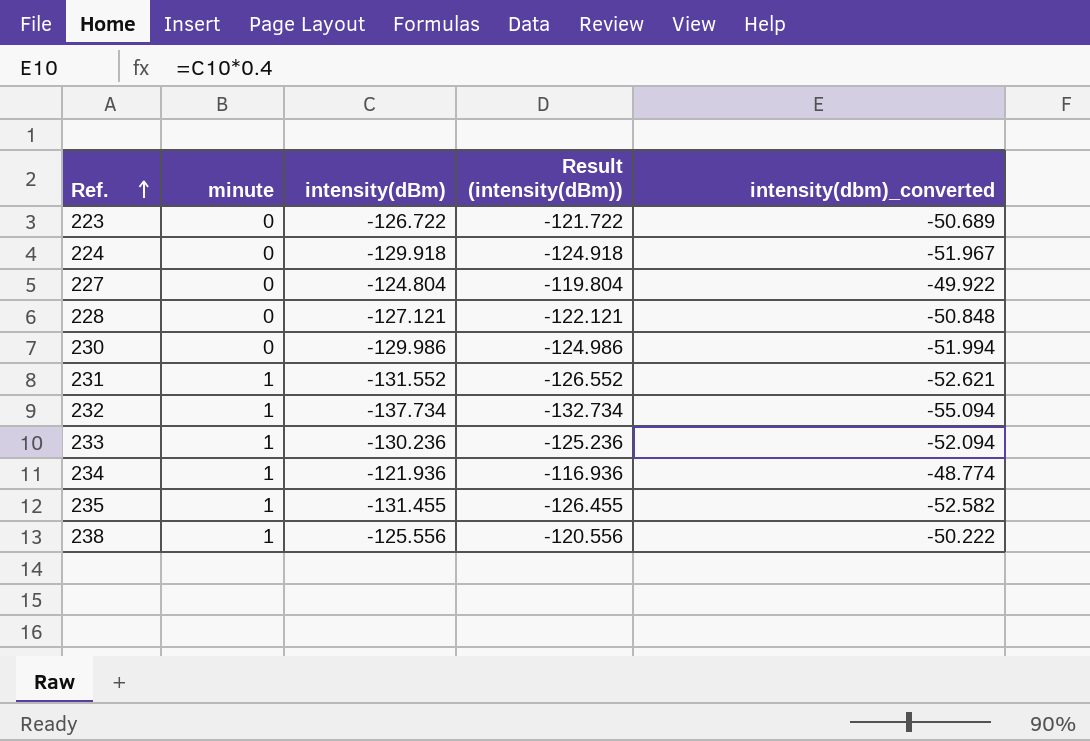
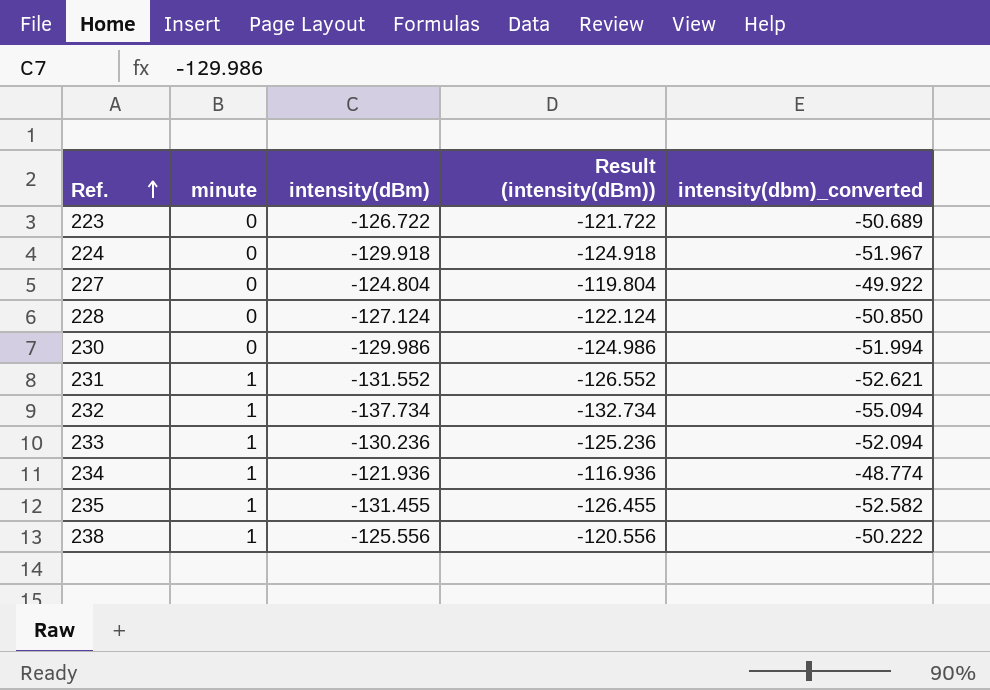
228 | intensity(dBm): -127.121 -> -127.124
228 | Result (intensity(dBm)): -122.121 -> -122.124
228 | intensity(dbm)_converted: -50.848 -> -50.850

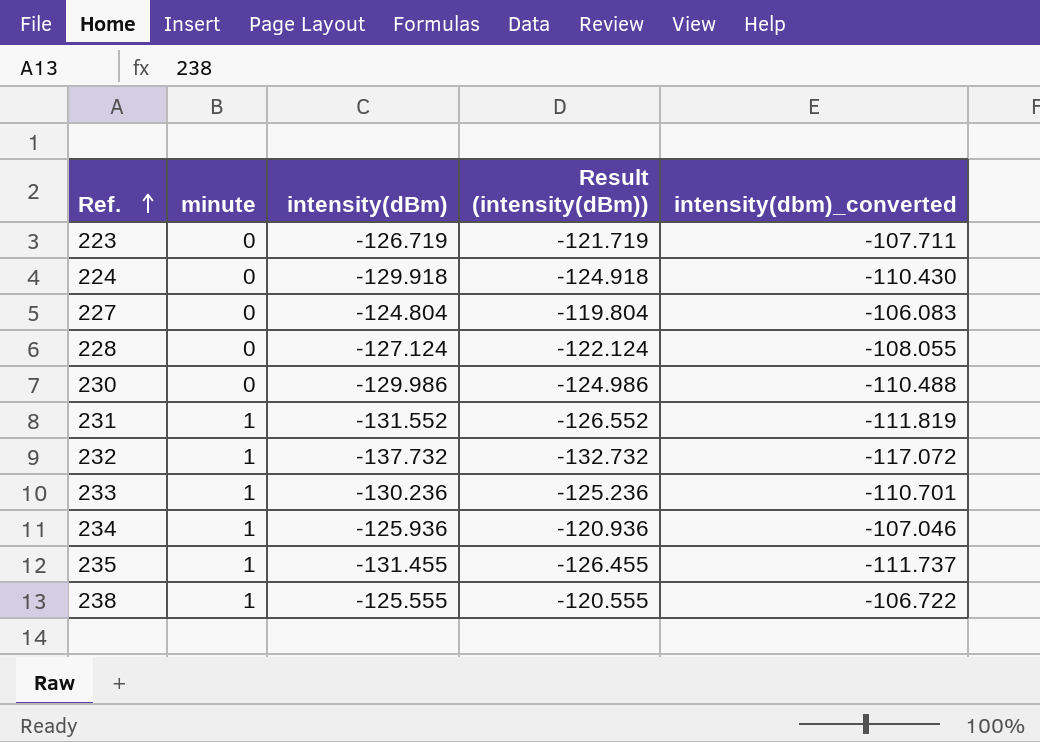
column intensity(dbm)_converted | formula: [intensity(dBm)] * 0.4 -> [intensity(dBm)] * 0.85
223 | intensity(dBm): -126.722 -> -126.719
223 | Result (intensity(dBm)): -121.722 -> -121.719
232 | intensity(dBm): -137.734 -> -137.732
232 | Result (intensity(dBm)): -132.734 -> -132.732
234 | intensity(dBm): -121.936 -> -125.936
234 | Result (intensity(dBm)): -116.936 -> -120.936
238 | intensity(dBm): -125.556 -> -125.555
238 | Result (intensity(dBm)): -120.556 -> -120.555

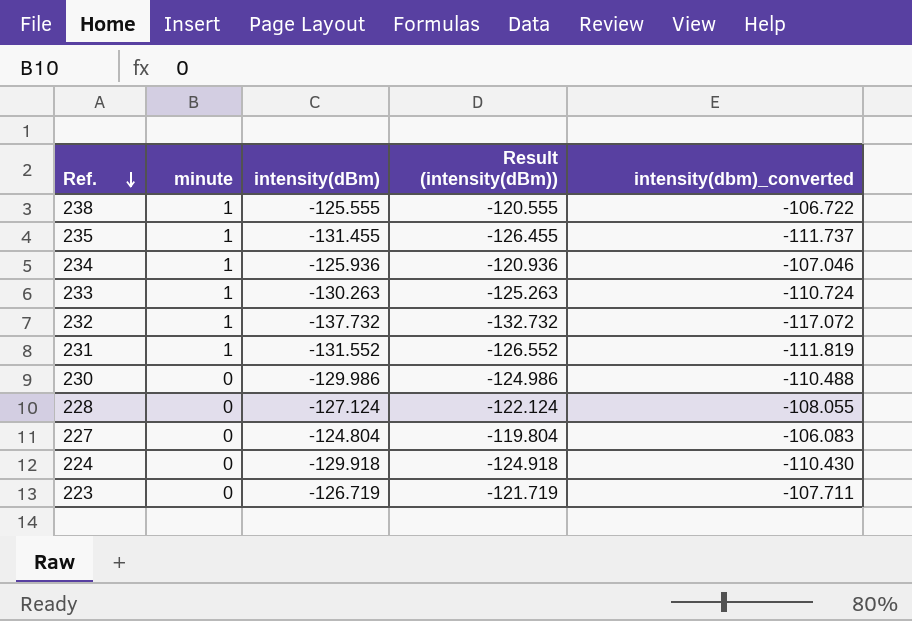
row order: Ref. ascending -> Ref. descending
233 | intensity(dBm): -130.236 -> -130.263
233 | Result (intensity(dBm)): -125.236 -> -125.263
233 | intensity(dbm)_converted: -110.701 -> -110.724

